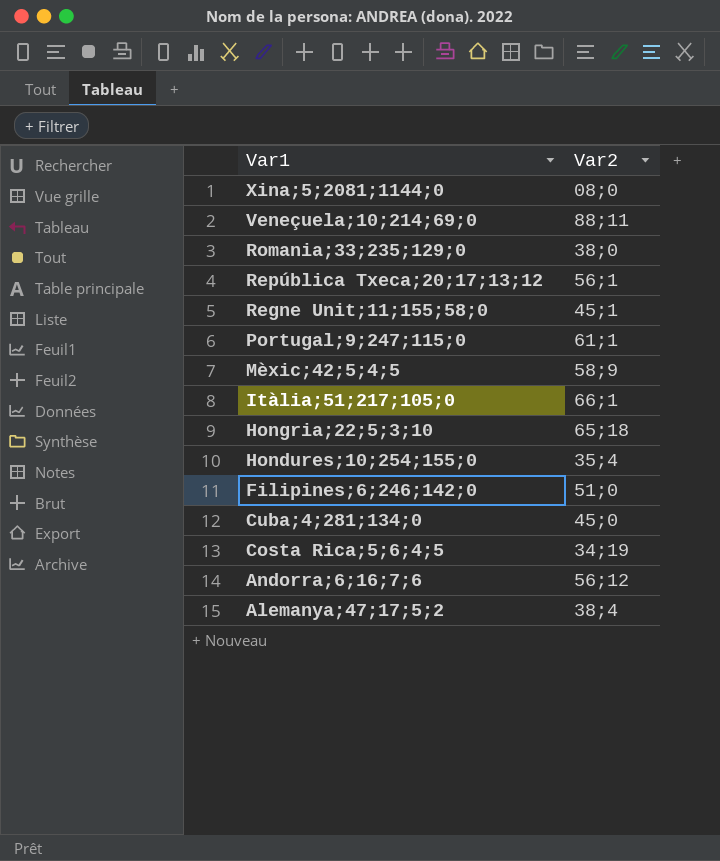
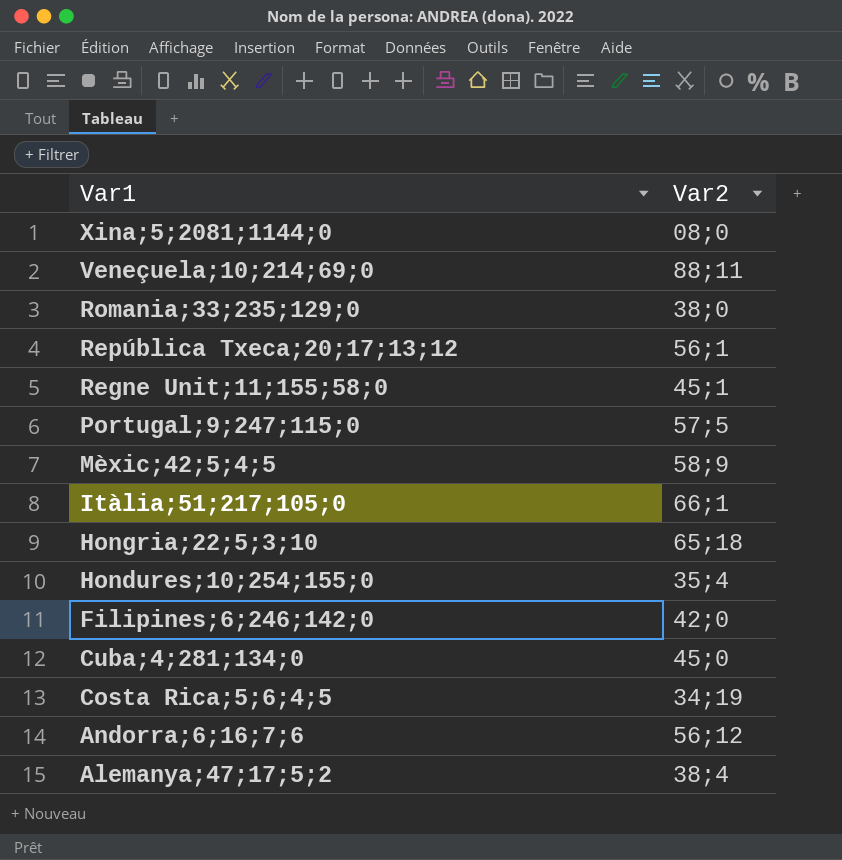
Portugal;9;247;115;0 | Var2: 61;1 -> 57;5
Filipines;6;246;142;0 | Var2: 51;0 -> 42;0

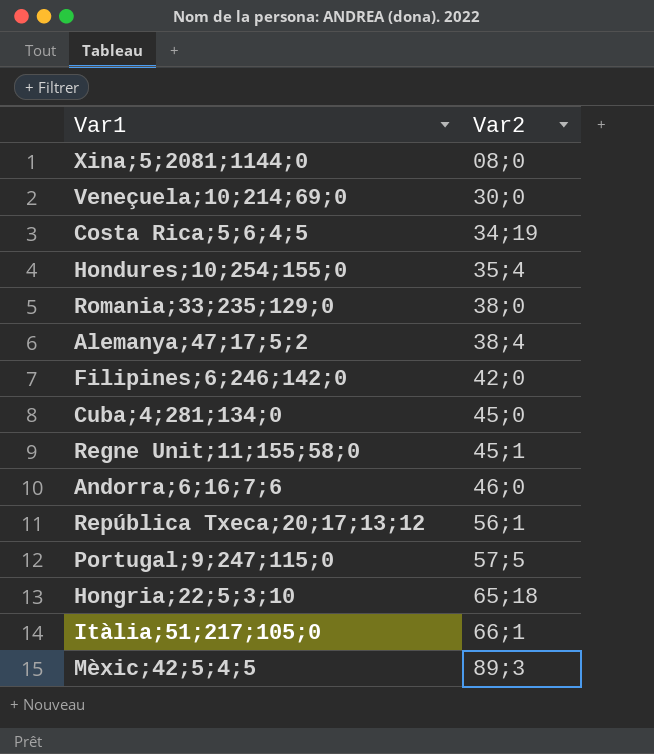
row order: Var1 descending -> Var2 ascending
Veneçuela;10;214;69;0 | Var2: 88;11 -> 30;0
Andorra;6;16;7;6 | Var2: 56;12 -> 46;0
Mèxic;42;5;4;5 | Var2: 58;9 -> 89;3

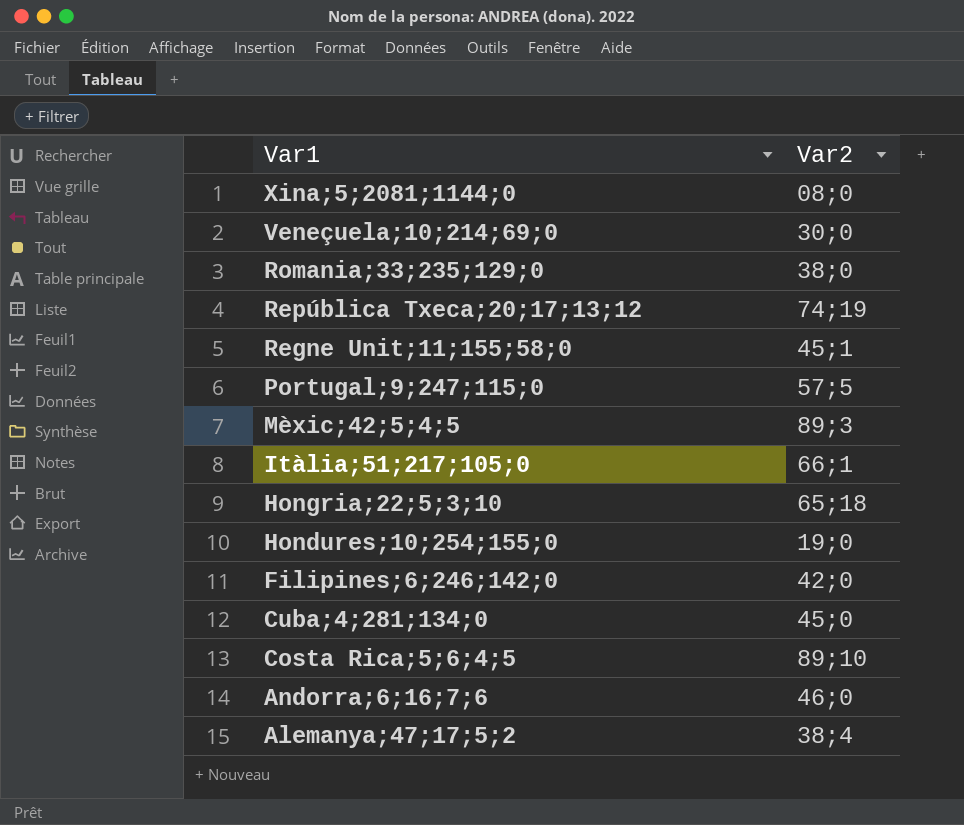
row order: Var2 ascending -> Var1 descending
República Txeca;20;17;13;12 | Var2: 56;1 -> 74;19
Hondures;10;254;155;0 | Var2: 35;4 -> 19;0
Costa Rica;5;6;4;5 | Var2: 34;19 -> 89;10

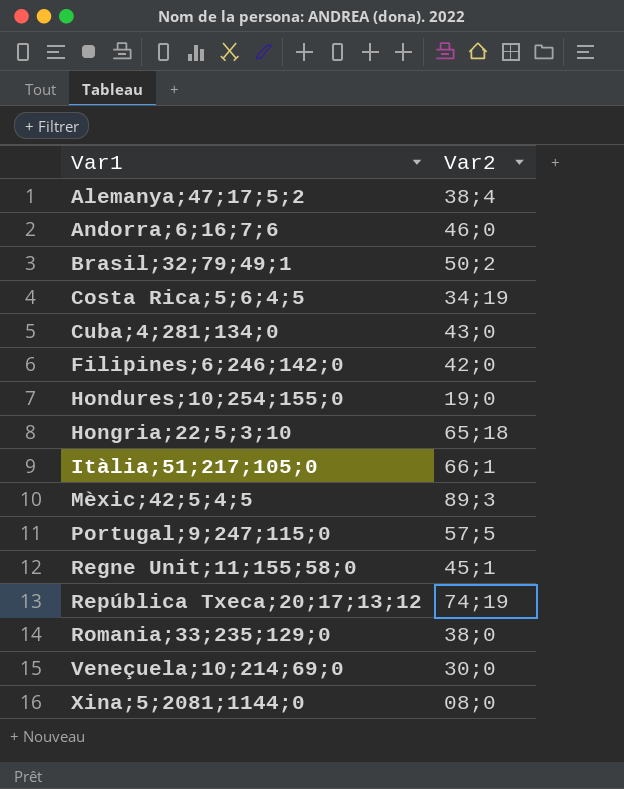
row order: Var1 descending -> Var1 ascending
row Brasil;32;79;49;1: none -> 50;2
Costa Rica;5;6;4;5 | Var2: 89;10 -> 34;19
Cuba;4;281;134;0 | Var2: 45;0 -> 43;0

